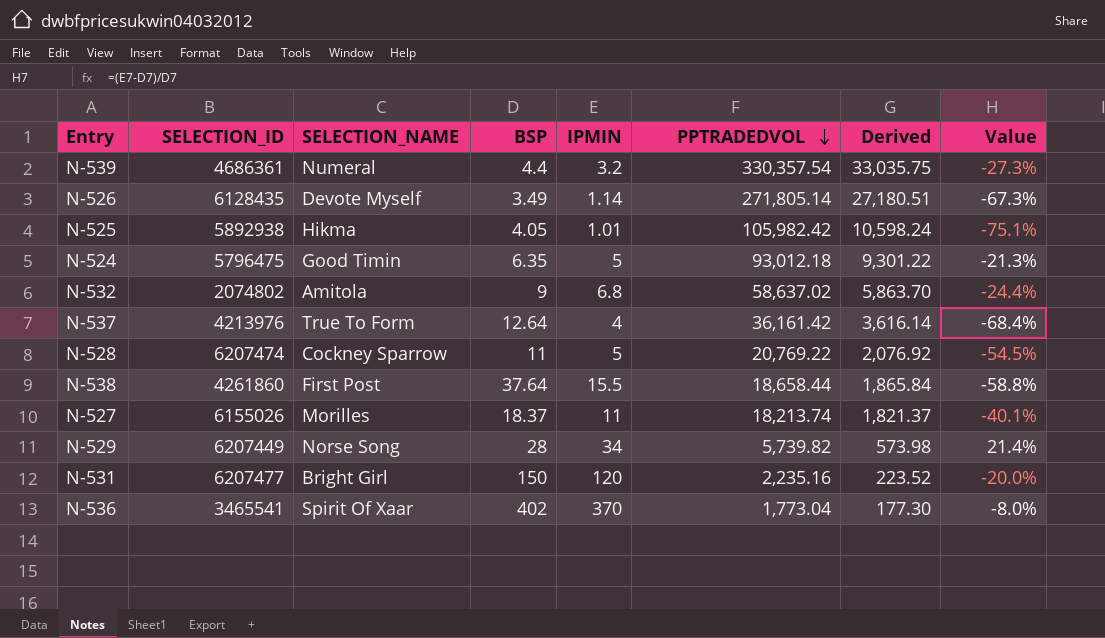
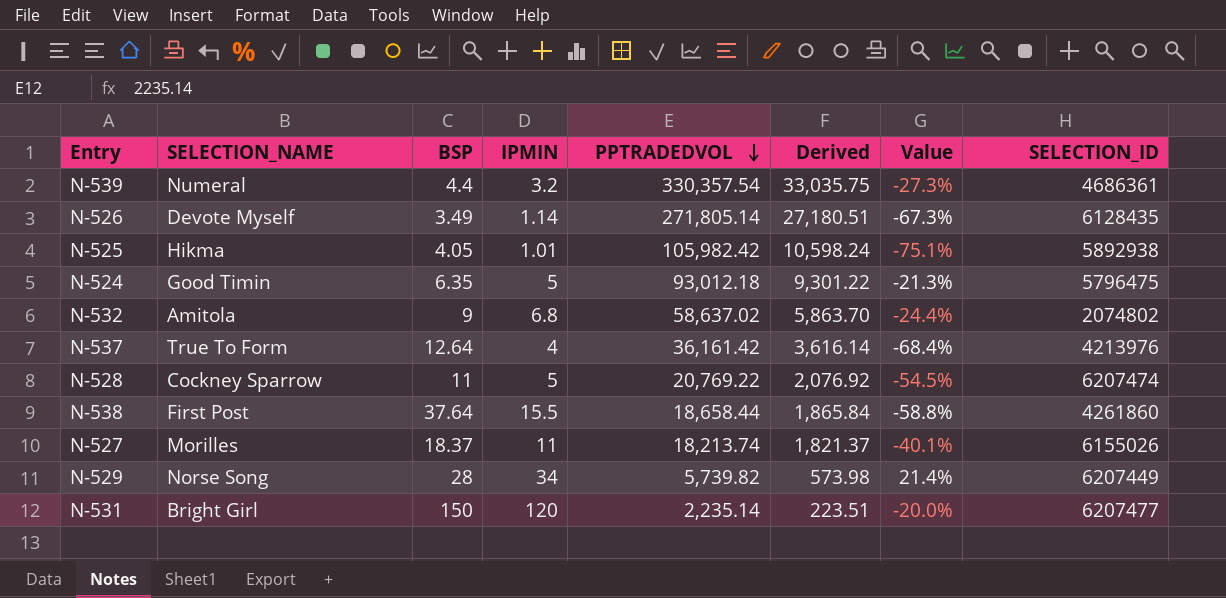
column SELECTION_ID | position: 2 -> 8
row N-536: 3465541 | Spirit Of Xaar | 402 | 370 | 1,773.04 | 177.30 | -8.0% -> none
N-531 | PPTRADEDVOL: 2,235.16 -> 2,235.14
N-531 | Derived: 223.52 -> 223.51

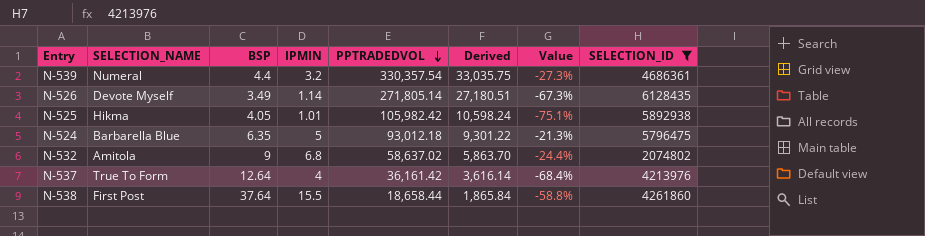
filter: none -> SELECTION_ID <= 6128435
N-524 | SELECTION_NAME: Good Timin -> Barbarella Blue

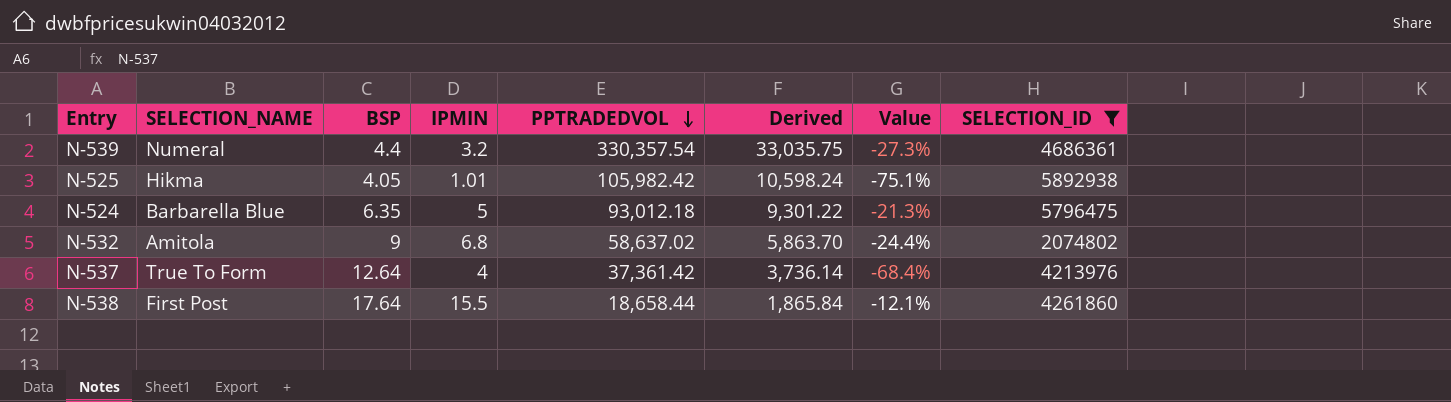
row N-526: Devote Myself | 3.49 | 1.14 | 271,805.14 | 27,180.51 | -67.3% | 6128435 -> none
N-537 | PPTRADEDVOL: 36,161.42 -> 37,361.42
N-537 | Derived: 3,616.14 -> 3,736.14
N-538 | BSP: 37.64 -> 17.64
N-538 | Value: -58.8% -> -12.1%

